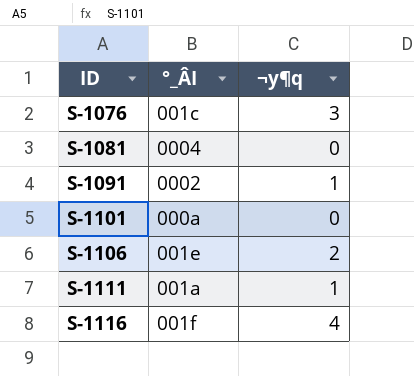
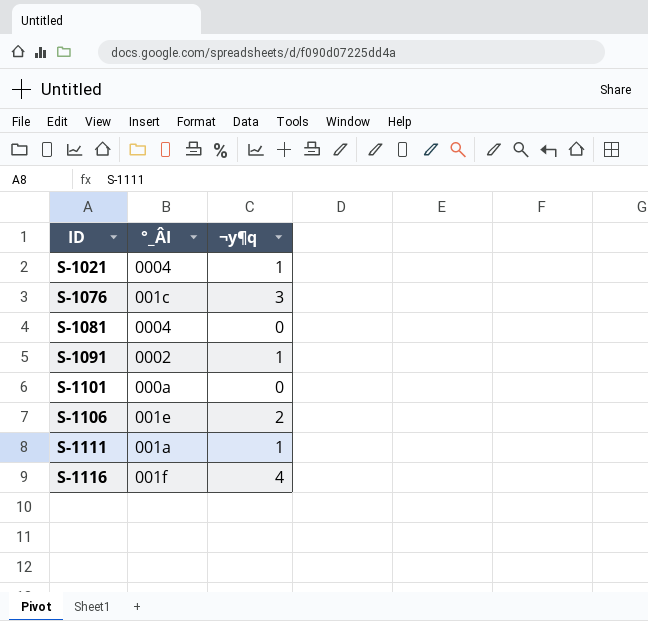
row S-1021: none -> 0004 | 1

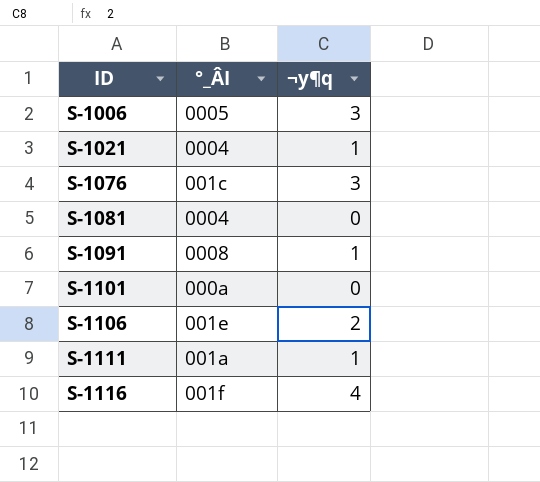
row S-1006: none -> 0005 | 3
S-1091 | °_ÂI: 0002 -> 0008

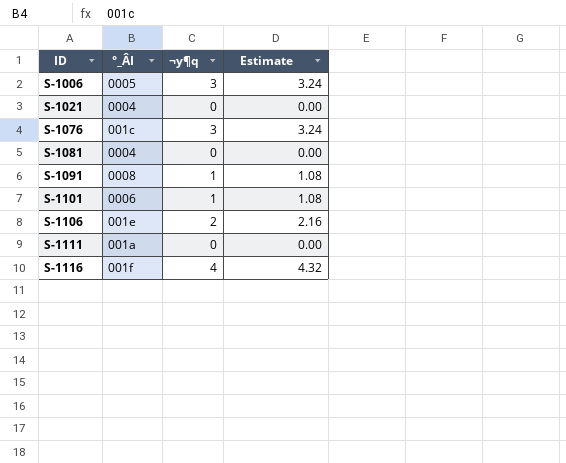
column Estimate | formula: none -> [¬y¶q] * 1.08
S-1021 | ¬y¶q: 1 -> 0
S-1101 | °_ÂI: 000a -> 0006
S-1101 | ¬y¶q: 0 -> 1
S-1111 | ¬y¶q: 1 -> 0

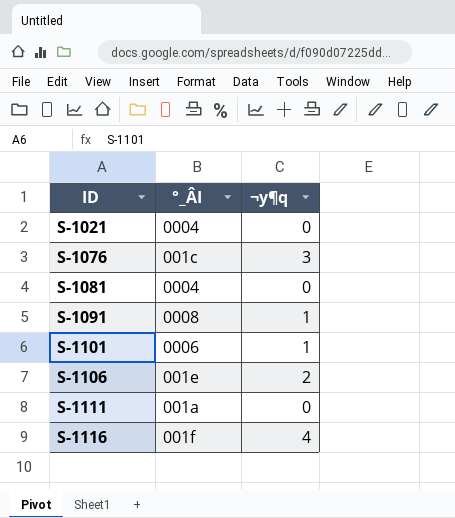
column Estimate | formula: [¬y¶q] * 1.08 -> none
row S-1006: 0005 | 3 | 3.24 -> none

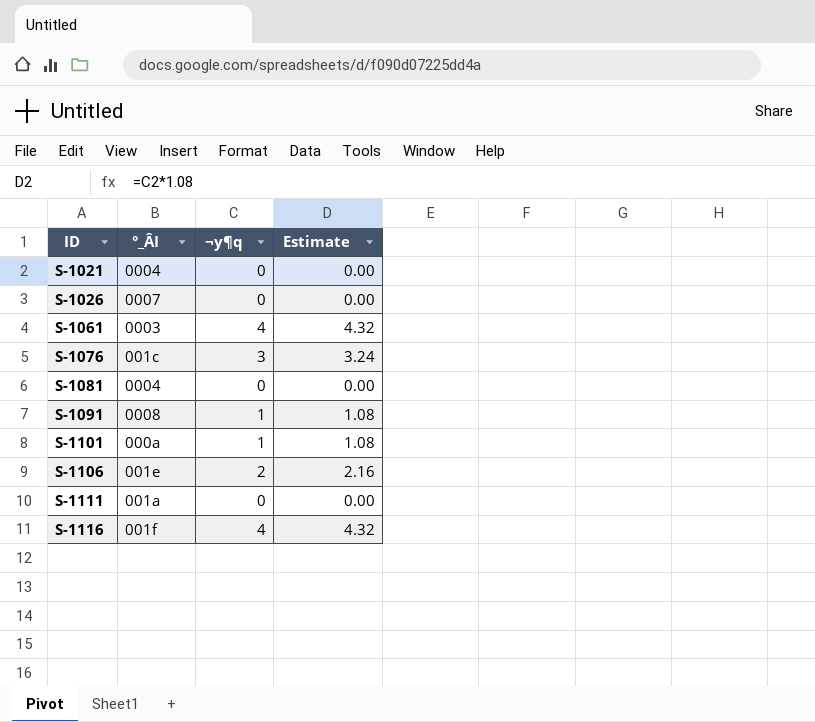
column Estimate | formula: none -> [¬y¶q] * 1.08
row S-1026: none -> 0007 | 0 | 0.00
row S-1061: none -> 0003 | 4 | 4.32
S-1101 | °_ÂI: 0006 -> 000a

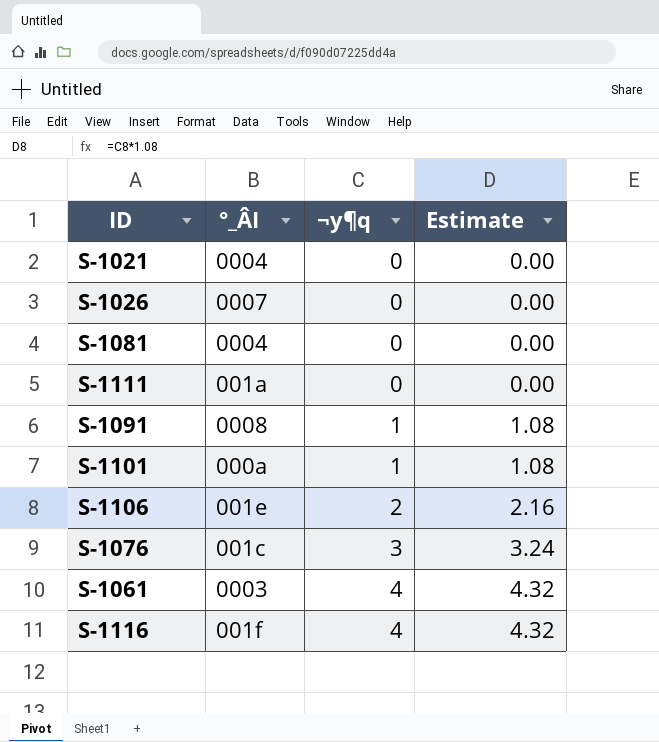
row order: ID ascending -> ¬y¶q ascending

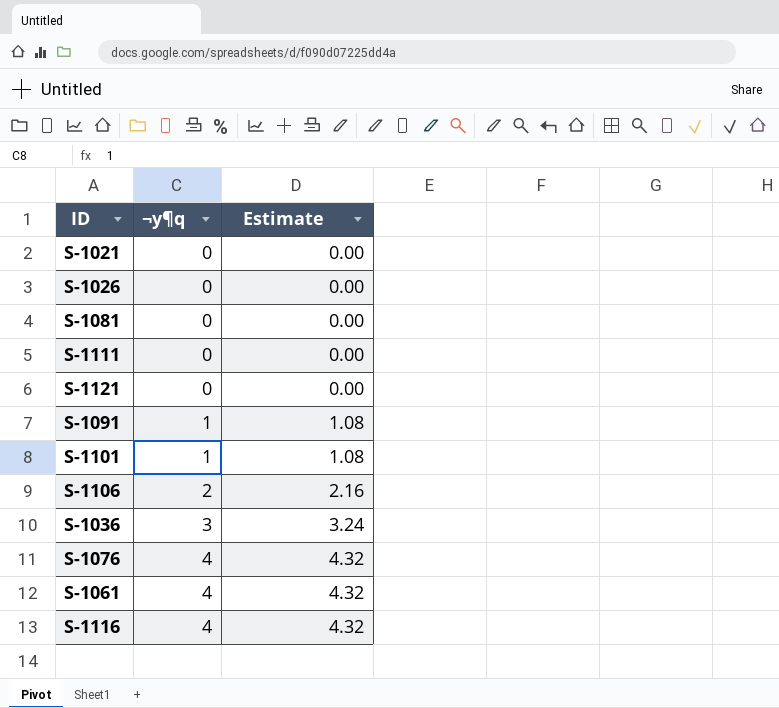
column °_ÂI | position: 2 -> none
row S-1121: none -> 0 | 0.00
row S-1036: none -> 3 | 3.24
S-1076 | ¬y¶q: 3 -> 4
S-1076 | Estimate: 3.24 -> 4.32

